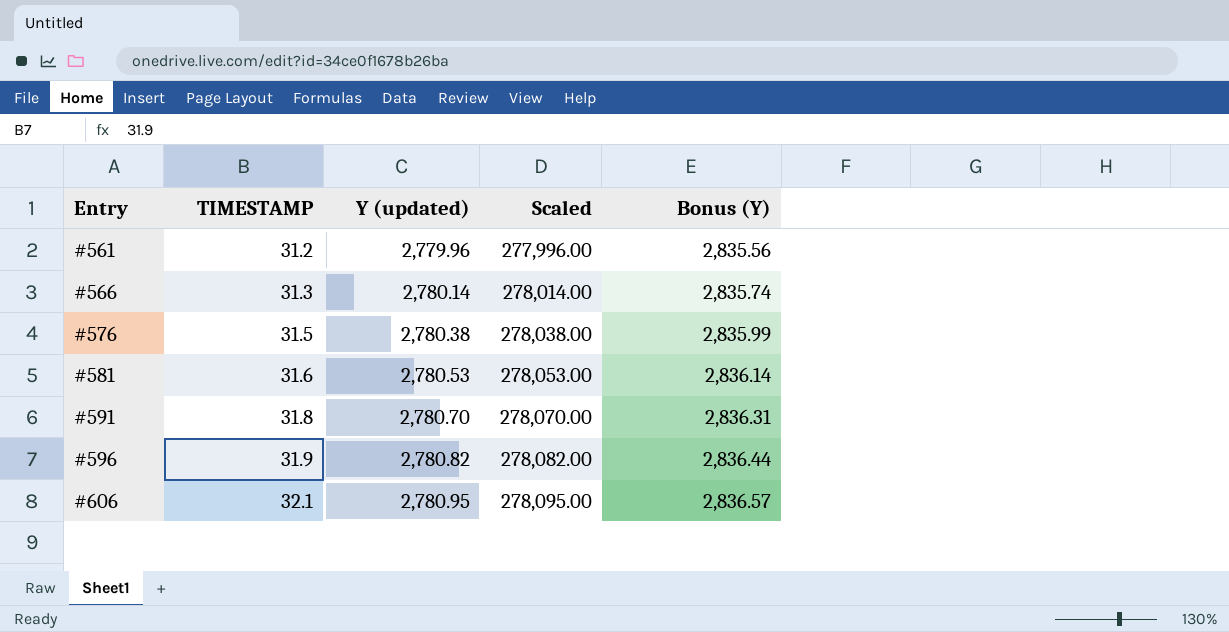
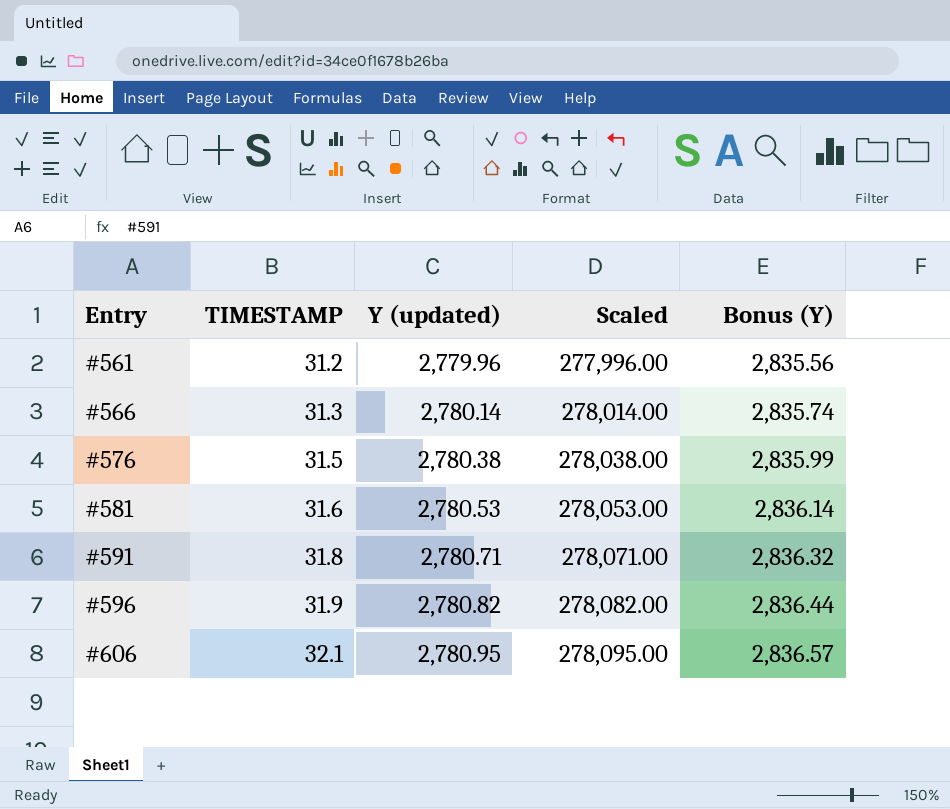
#591 | Y (updated): 2,780.70 -> 2,780.71
#591 | Scaled: 278,070.00 -> 278,071.00
#591 | Bonus (Y): 2,836.31 -> 2,836.32

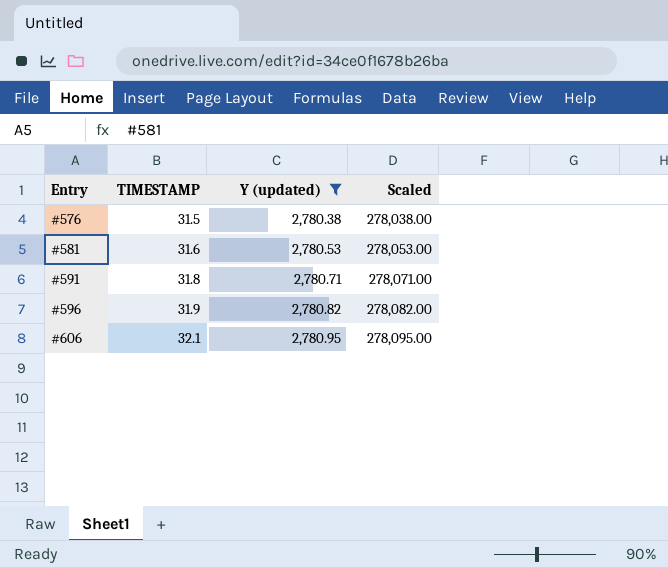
filter: none -> Y (updated) >= 2,780.38
column Bonus (Y) | formula: [Y (updated)] * 1.02 -> none

